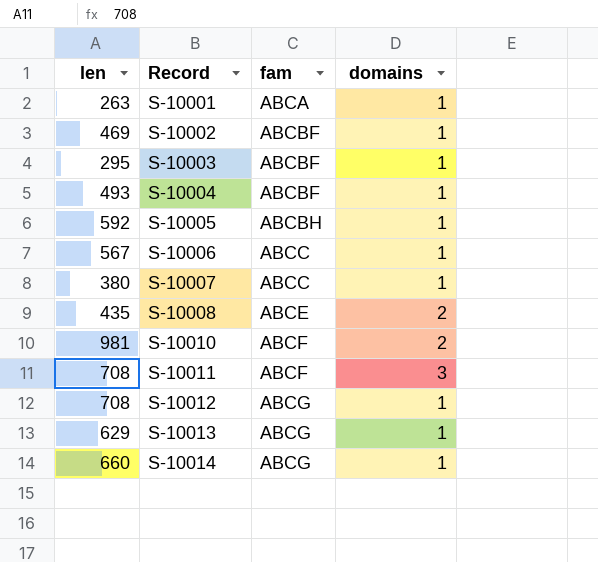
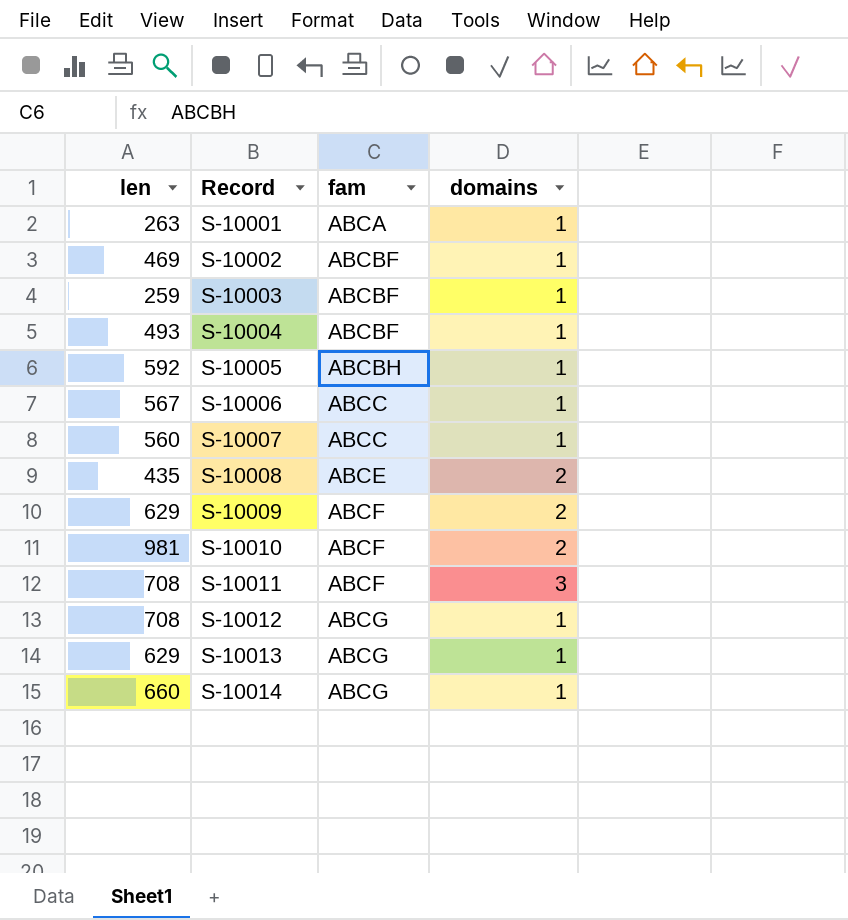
S-10003 | len: 295 -> 259
S-10007 | len: 380 -> 560
row S-10009: none -> 629 | ABCF | 2

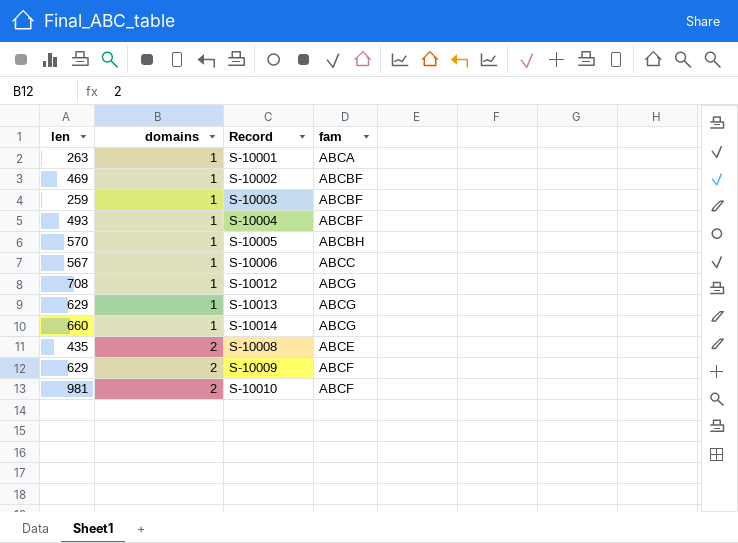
row order: Record ascending -> domains ascending
column domains | position: 4 -> 2
row S-10007: 560 | ABCC | 1 -> none
row S-10011: 708 | ABCF | 3 -> none
S-10005 | len: 592 -> 570

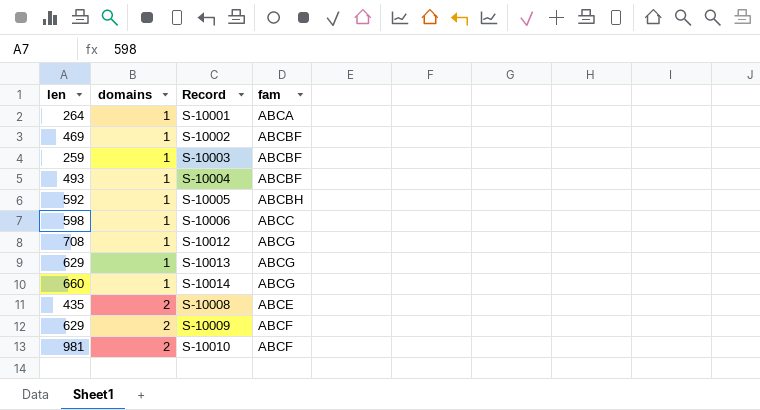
S-10001 | len: 263 -> 264
S-10005 | len: 570 -> 592
S-10006 | len: 567 -> 598

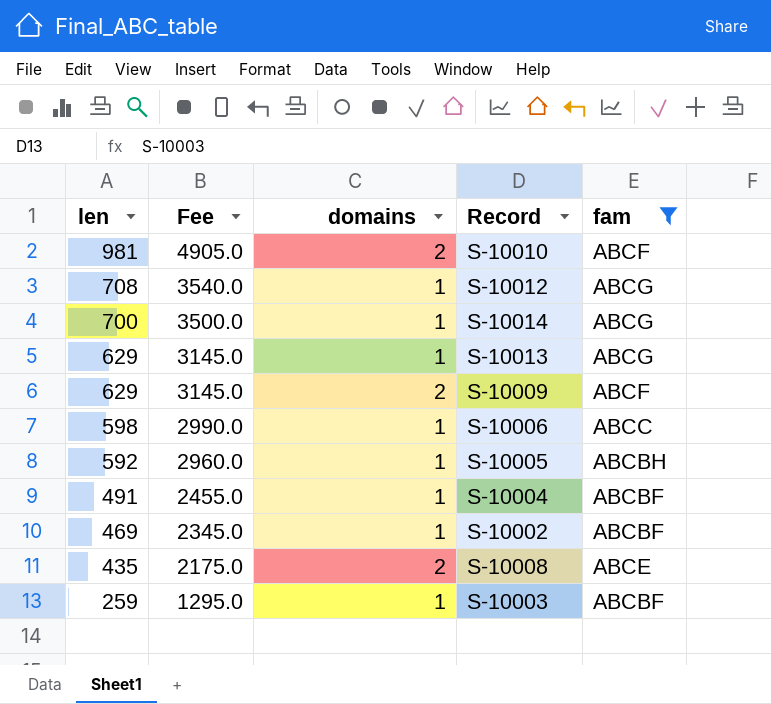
filter: none -> fam != ABCA
row order: domains ascending -> len descending
column Fee | formula: none -> [len] * 5
S-10014 | len: 660 -> 700
S-10004 | len: 493 -> 491

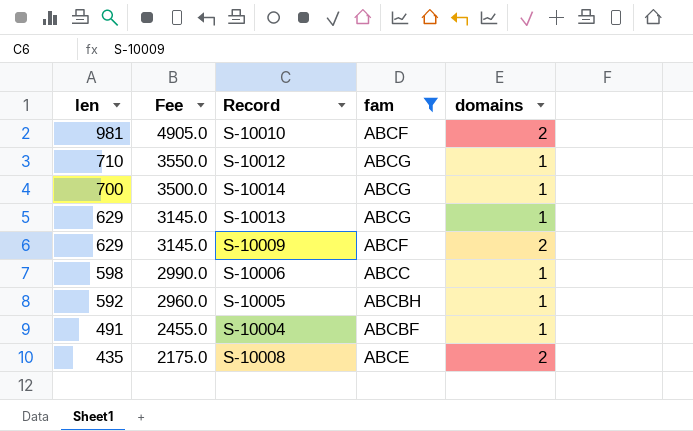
column domains | position: 3 -> 5
row S-10002: 469 | 2345.0 | 1 | ABCBF -> none
row S-10003: 259 | 1295.0 | 1 | ABCBF -> none
S-10012 | len: 708 -> 710
S-10012 | Fee: 3540.0 -> 3550.0

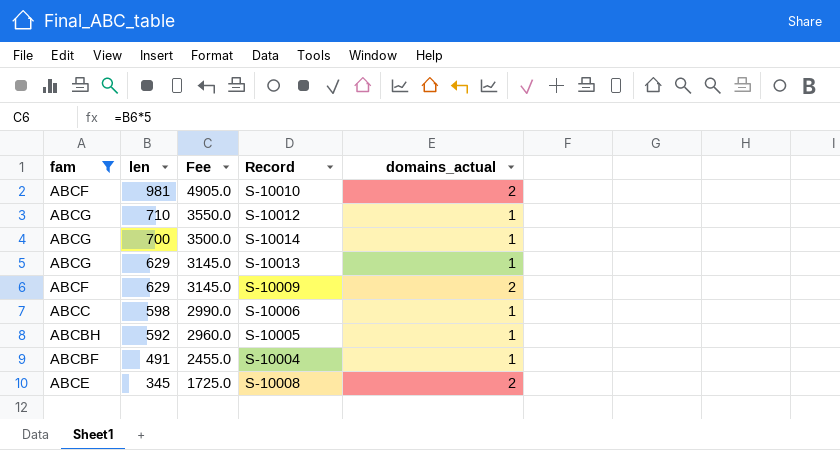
column fam | position: 4 -> 1
column name: domains -> domains_actual
S-10008 | len: 435 -> 345
S-10008 | Fee: 2175.0 -> 1725.0

